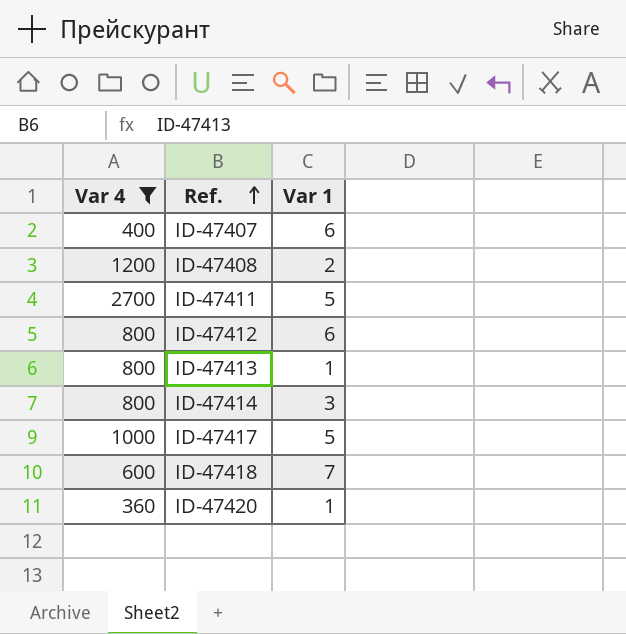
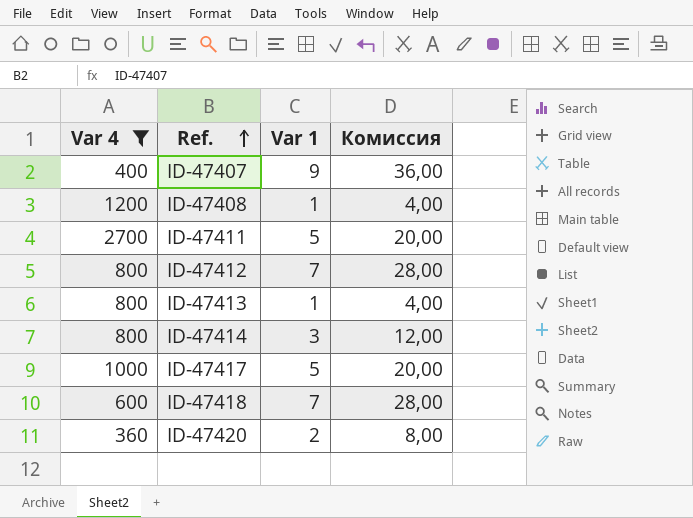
column Комиссия | formula: none -> [Var 1] * 4
ID-47407 | Var 1: 6 -> 9
ID-47408 | Var 1: 2 -> 1
ID-47412 | Var 1: 6 -> 7
ID-47420 | Var 1: 1 -> 2

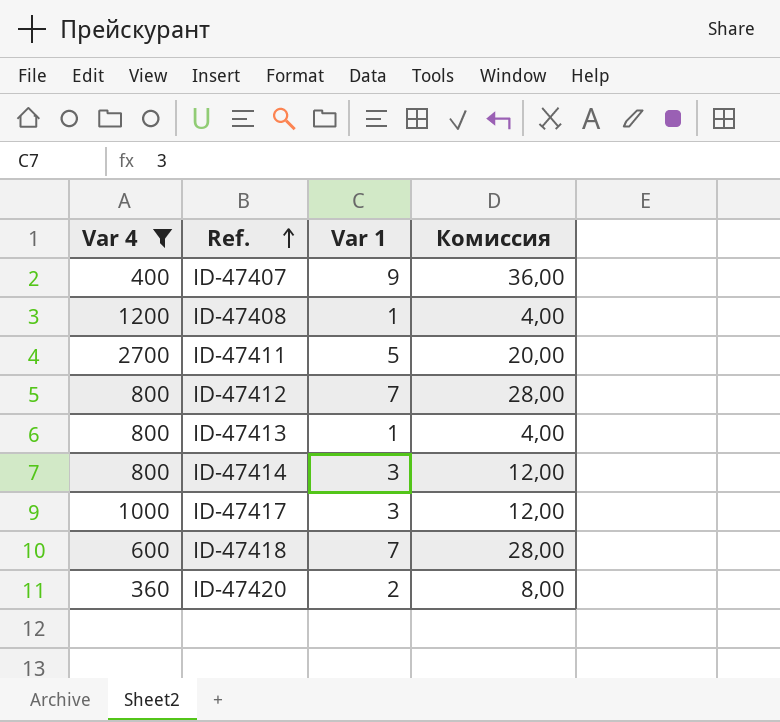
ID-47417 | Var 1: 5 -> 3
ID-47417 | Комиссия: 20,00 -> 12,00

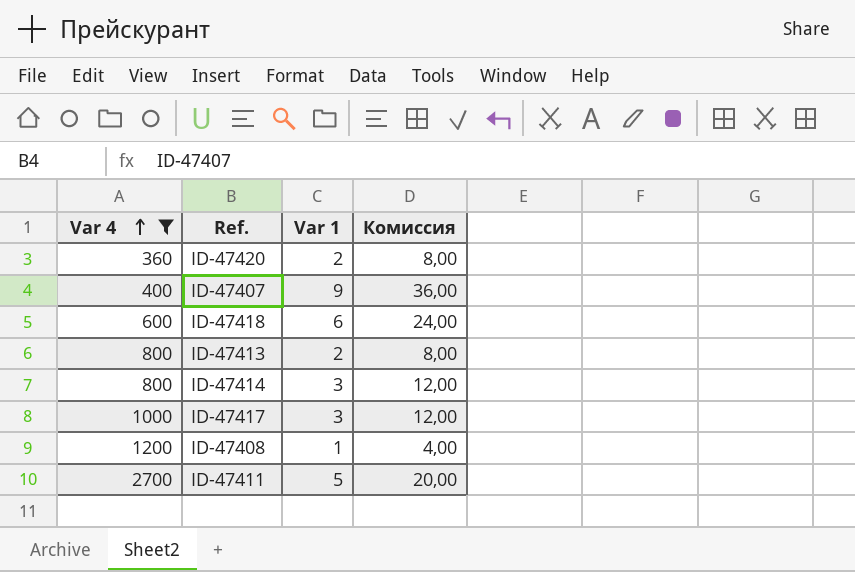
row order: Ref. ascending -> Var 4 ascending
row ID-47412: 800 | 7 | 28,00 -> none
ID-47418 | Var 1: 7 -> 6
ID-47418 | Комиссия: 28,00 -> 24,00
ID-47413 | Var 1: 1 -> 2
ID-47413 | Комиссия: 4,00 -> 8,00

